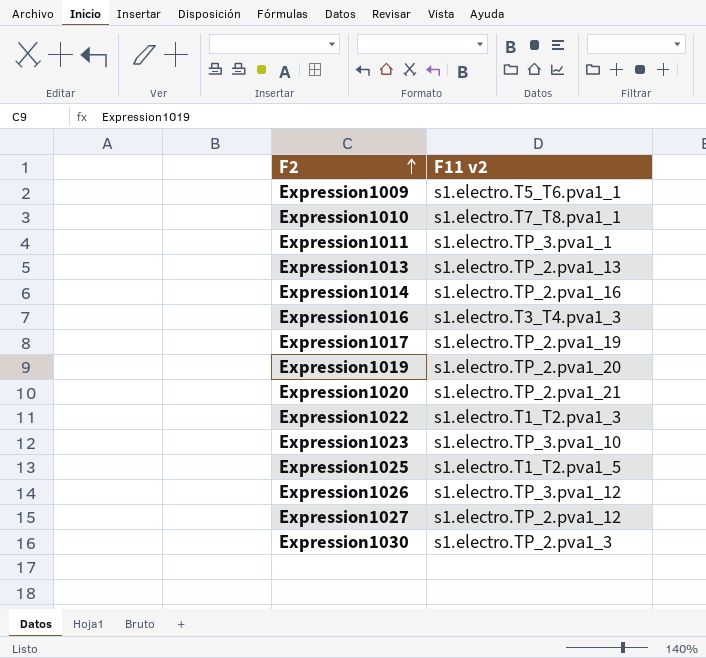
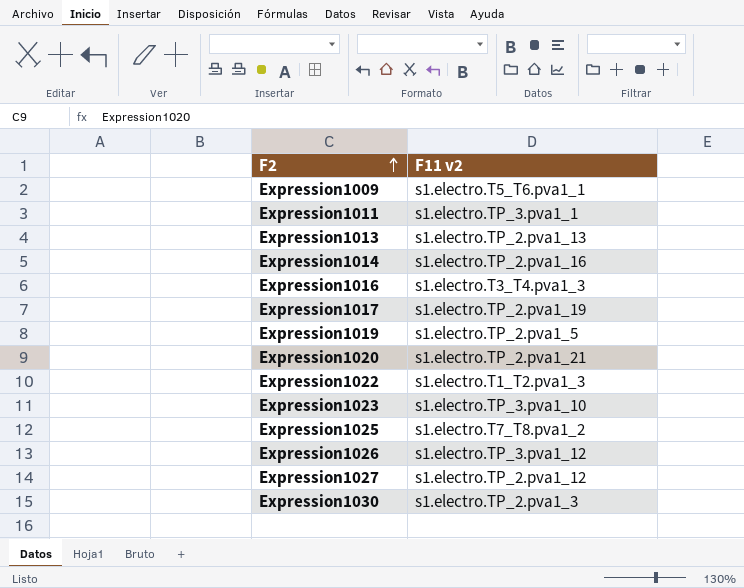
row Expression1010: s1.electro.T7_T8.pva1_1 -> none
Expression1019 | F11 v2: s1.electro.TP_2.pva1_20 -> s1.electro.TP_2.pva1_5
Expression1025 | F11 v2: s1.electro.T1_T2.pva1_5 -> s1.electro.T7_T8.pva1_2

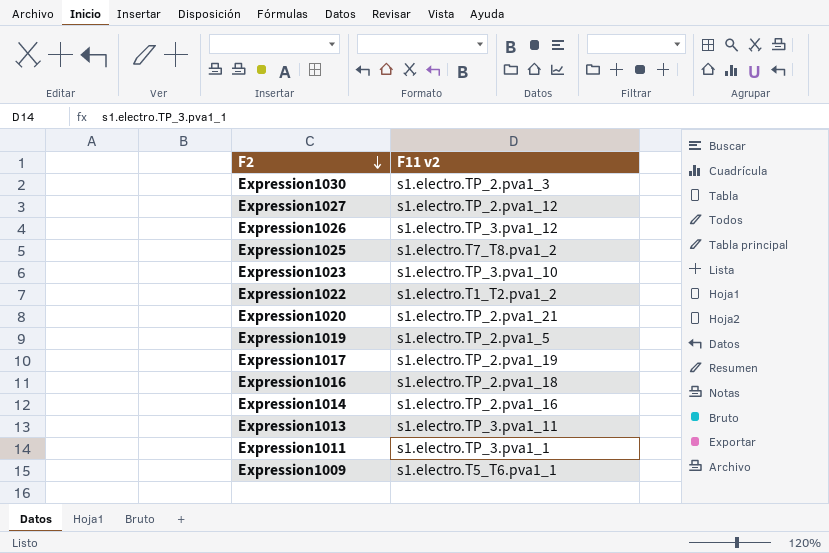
row order: F2 ascending -> F2 descending
Expression1022 | F11 v2: s1.electro.T1_T2.pva1_3 -> s1.electro.T1_T2.pva1_2
Expression1016 | F11 v2: s1.electro.T3_T4.pva1_3 -> s1.electro.TP_2.pva1_18
Expression1013 | F11 v2: s1.electro.TP_2.pva1_13 -> s1.electro.TP_3.pva1_11

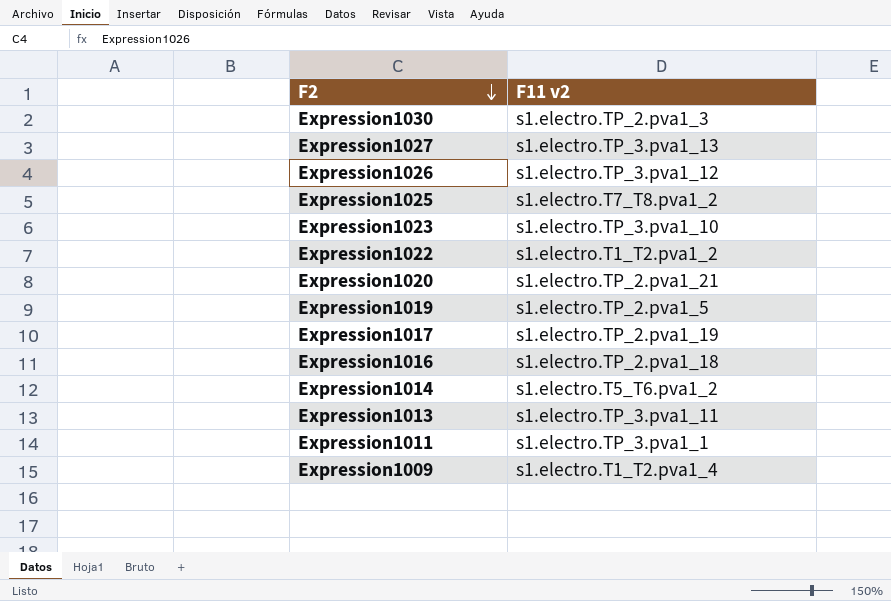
Expression1027 | F11 v2: s1.electro.TP_2.pva1_12 -> s1.electro.TP_3.pva1_13
Expression1014 | F11 v2: s1.electro.TP_2.pva1_16 -> s1.electro.T5_T6.pva1_2
Expression1009 | F11 v2: s1.electro.T5_T6.pva1_1 -> s1.electro.T1_T2.pva1_4

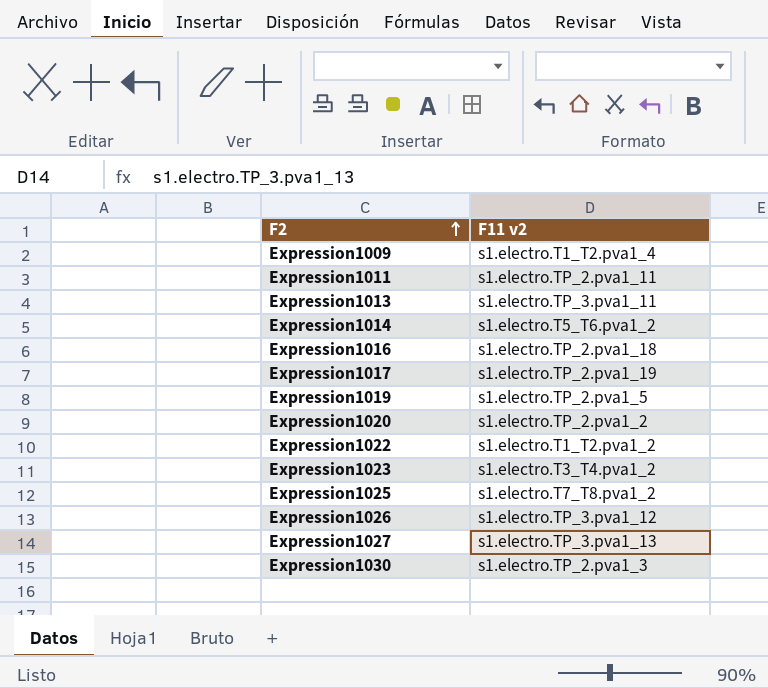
row order: F2 descending -> F2 ascending
Expression1011 | F11 v2: s1.electro.TP_3.pva1_1 -> s1.electro.TP_2.pva1_11
Expression1020 | F11 v2: s1.electro.TP_2.pva1_21 -> s1.electro.TP_2.pva1_2
Expression1023 | F11 v2: s1.electro.TP_3.pva1_10 -> s1.electro.T3_T4.pva1_2

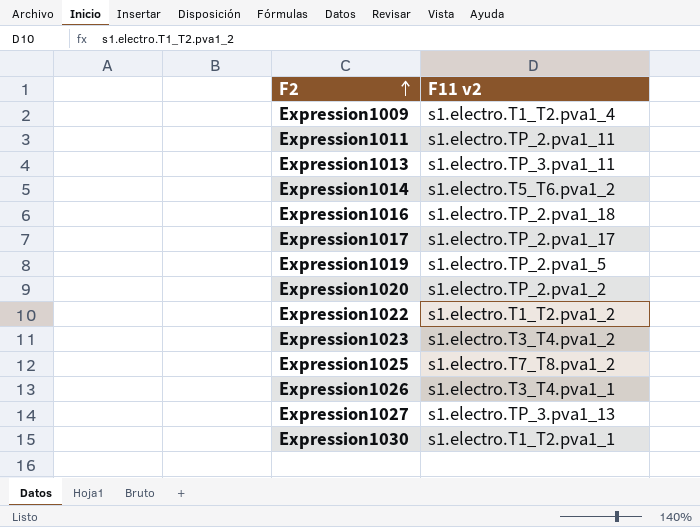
Expression1017 | F11 v2: s1.electro.TP_2.pva1_19 -> s1.electro.TP_2.pva1_17
Expression1026 | F11 v2: s1.electro.TP_3.pva1_12 -> s1.electro.T3_T4.pva1_1
Expression1030 | F11 v2: s1.electro.TP_2.pva1_3 -> s1.electro.T1_T2.pva1_1

